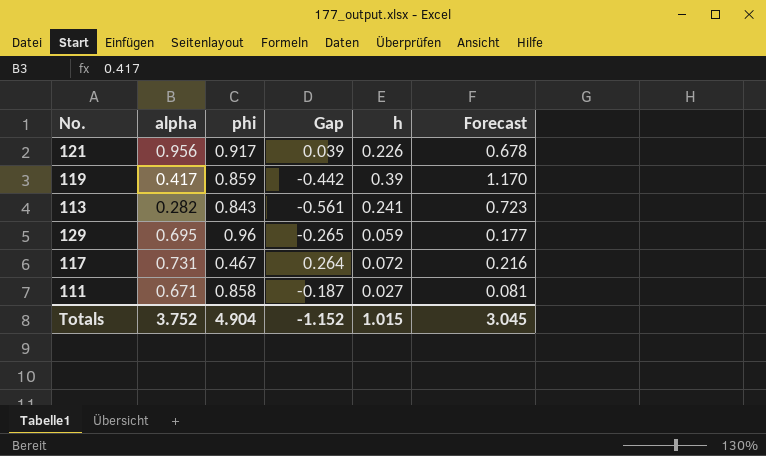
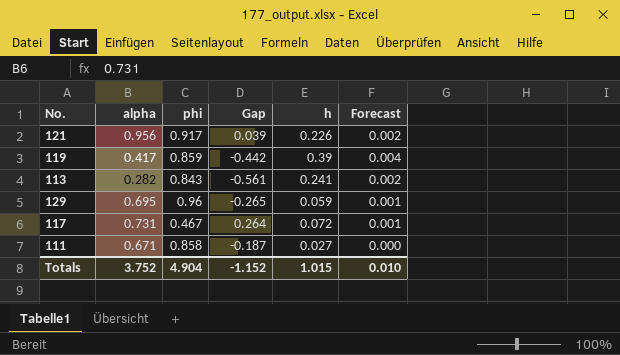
column Forecast | formula: [h] * 3 -> [h] * 0.01
Totals | Forecast: 3.045 -> 0.010

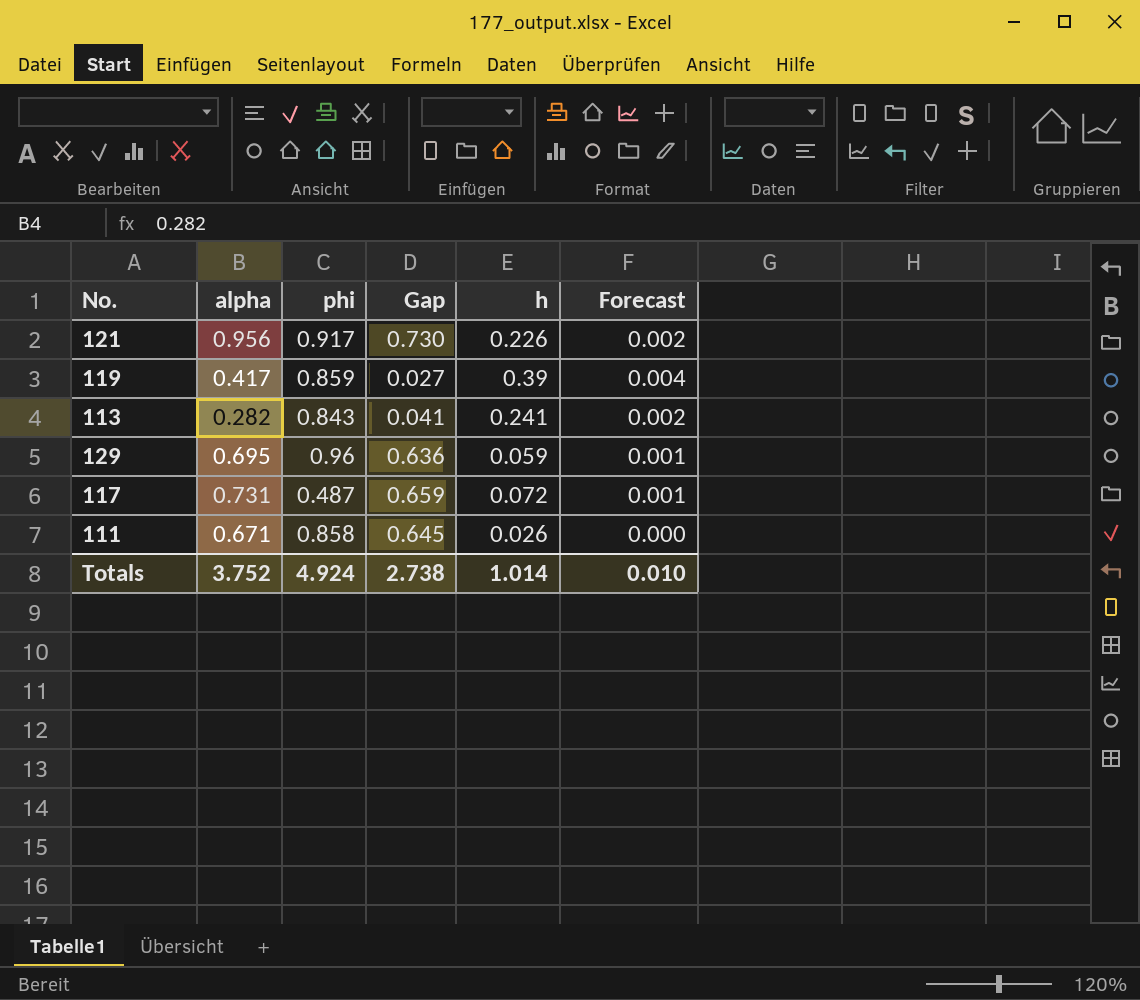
column Gap | formula: [alpha] - [phi] -> [alpha] - [h]
117 | phi: 0.467 -> 0.487
111 | h: 0.027 -> 0.026
Totals | phi: 4.904 -> 4.924
Totals | Gap: -1.152 -> 2.738
Totals | h: 1.015 -> 1.014

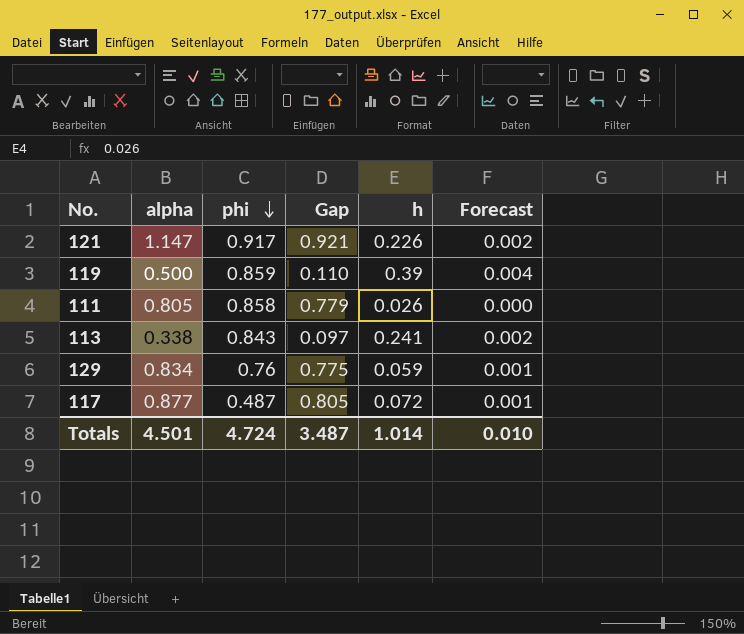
row order: none -> phi descending
121 | alpha: 0.956 -> 1.147
121 | Gap: 0.730 -> 0.921
119 | alpha: 0.417 -> 0.500
119 | Gap: 0.027 -> 0.110
111 | alpha: 0.671 -> 0.805
111 | Gap: 0.645 -> 0.779
113 | alpha: 0.282 -> 0.338
113 | Gap: 0.041 -> 0.097
129 | alpha: 0.695 -> 0.834
129 | phi: 0.96 -> 0.76
129 | Gap: 0.636 -> 0.775
117 | alpha: 0.731 -> 0.877
117 | Gap: 0.659 -> 0.805
Totals | alpha: 3.752 -> 4.501
Totals | phi: 4.924 -> 4.724
Totals | Gap: 2.738 -> 3.487

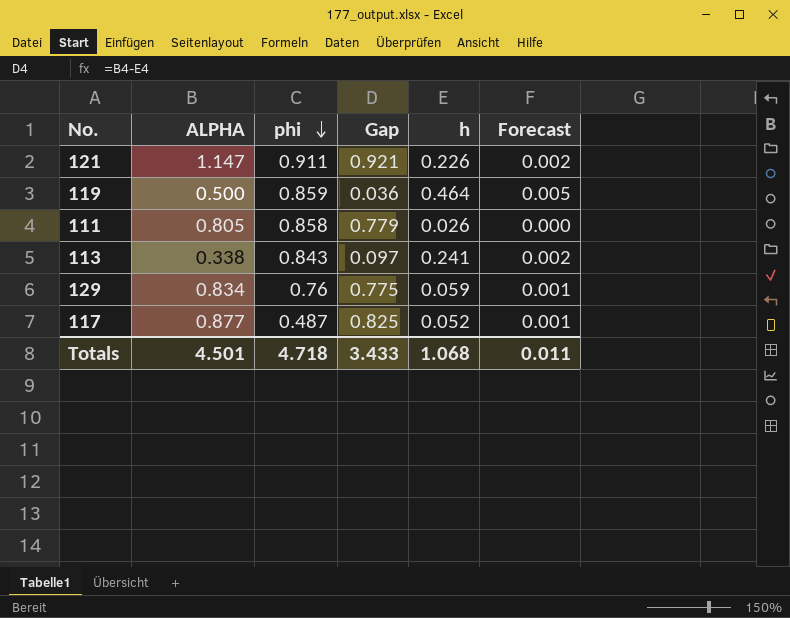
column name: alpha -> ALPHA
121 | phi: 0.917 -> 0.911
119 | Gap: 0.110 -> 0.036
119 | h: 0.39 -> 0.464
119 | Forecast: 0.004 -> 0.005
117 | Gap: 0.805 -> 0.825
117 | h: 0.072 -> 0.052
Totals | phi: 4.724 -> 4.718
Totals | Gap: 3.487 -> 3.433
Totals | h: 1.014 -> 1.068
Totals | Forecast: 0.010 -> 0.011

